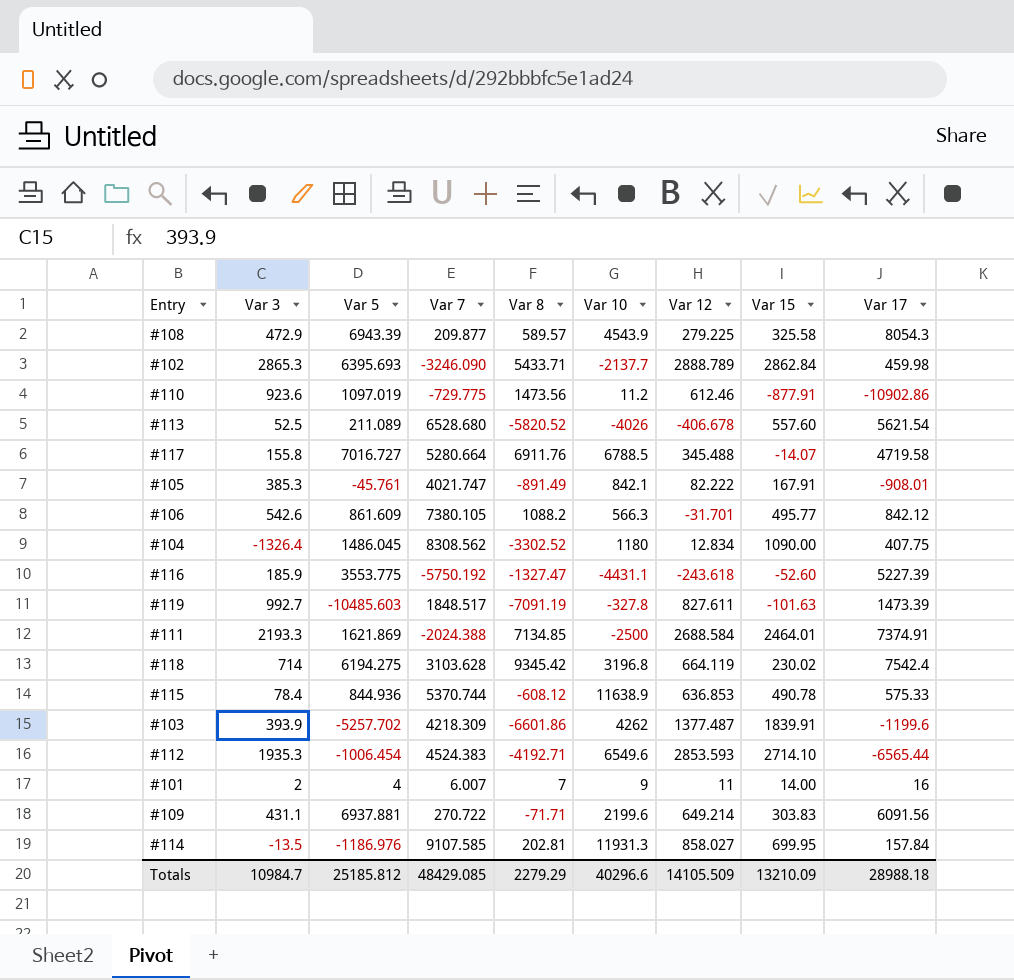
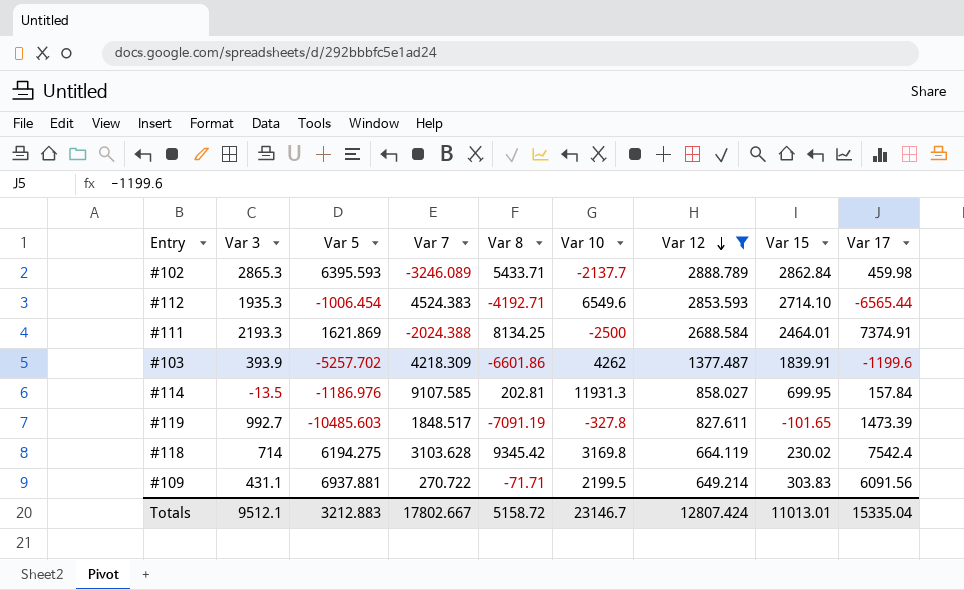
filter: none -> Var 12 >= 649.214
row order: none -> Var 12 descending
#102 | Var 5: 6395.693 -> 6395.593
#102 | Var 7: -3246.090 -> -3246.089
#111 | Var 8: 7134.85 -> 8134.25
#119 | Var 15: -101.63 -> -101.65
#118 | Var 10: 3196.8 -> 3169.8
#109 | Var 10: 2199.6 -> 2199.5
Totals | Var 3: 10984.7 -> 9512.1
Totals | Var 5: 25185.812 -> 3212.883
Totals | Var 7: 48429.085 -> 17802.667
Totals | Var 8: 2279.29 -> 5158.72
Totals | Var 10: 40296.6 -> 23146.7
Totals | Var 12: 14105.509 -> 12807.424
Totals | Var 15: 13210.09 -> 11013.01
Totals | Var 17: 28988.18 -> 15335.04

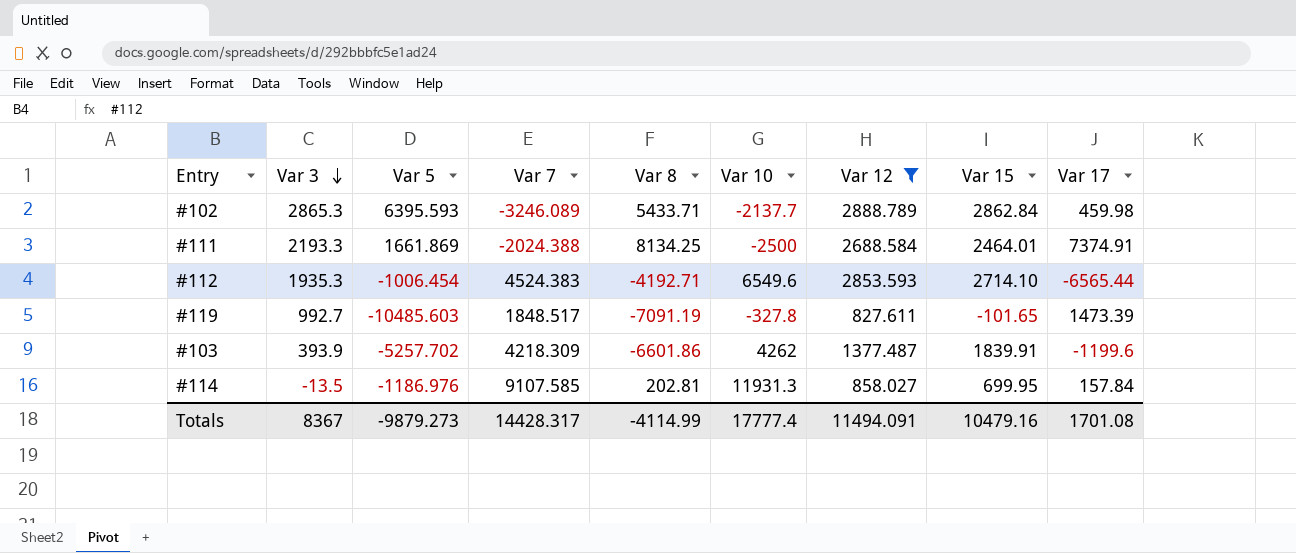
row order: Var 12 descending -> Var 3 descending
row #118: 714 | 6194.275 | 3103.628 | 9345.42 | 3169.8 | 664.119 | 230.02 | 7542.4 -> none
row #109: 431.1 | 6937.881 | 270.722 | -71.71 | 2199.5 | 649.214 | 303.83 | 6091.56 -> none
#111 | Var 5: 1621.869 -> 1661.869
Totals | Var 3: 9512.1 -> 8367
Totals | Var 5: 3212.883 -> -9879.273
Totals | Var 7: 17802.667 -> 14428.317
Totals | Var 8: 5158.72 -> -4114.99
Totals | Var 10: 23146.7 -> 17777.4
Totals | Var 12: 12807.424 -> 11494.091
Totals | Var 15: 11013.01 -> 10479.16
Totals | Var 17: 15335.04 -> 1701.08

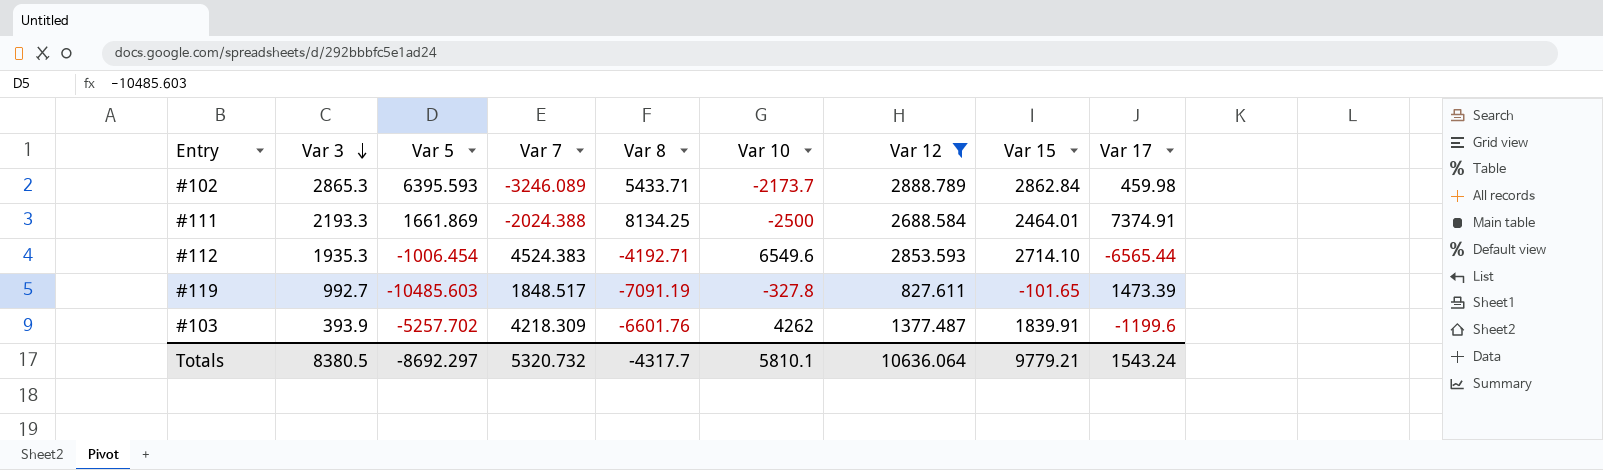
row #114: -13.5 | -1186.976 | 9107.585 | 202.81 | 11931.3 | 858.027 | 699.95 | 157.84 -> none
#102 | Var 10: -2137.7 -> -2173.7
#103 | Var 8: -6601.86 -> -6601.76
Totals | Var 3: 8367 -> 8380.5
Totals | Var 5: -9879.273 -> -8692.297
Totals | Var 7: 14428.317 -> 5320.732
Totals | Var 8: -4114.99 -> -4317.7
Totals | Var 10: 17777.4 -> 5810.1
Totals | Var 12: 11494.091 -> 10636.064
Totals | Var 15: 10479.16 -> 9779.21
Totals | Var 17: 1701.08 -> 1543.24

